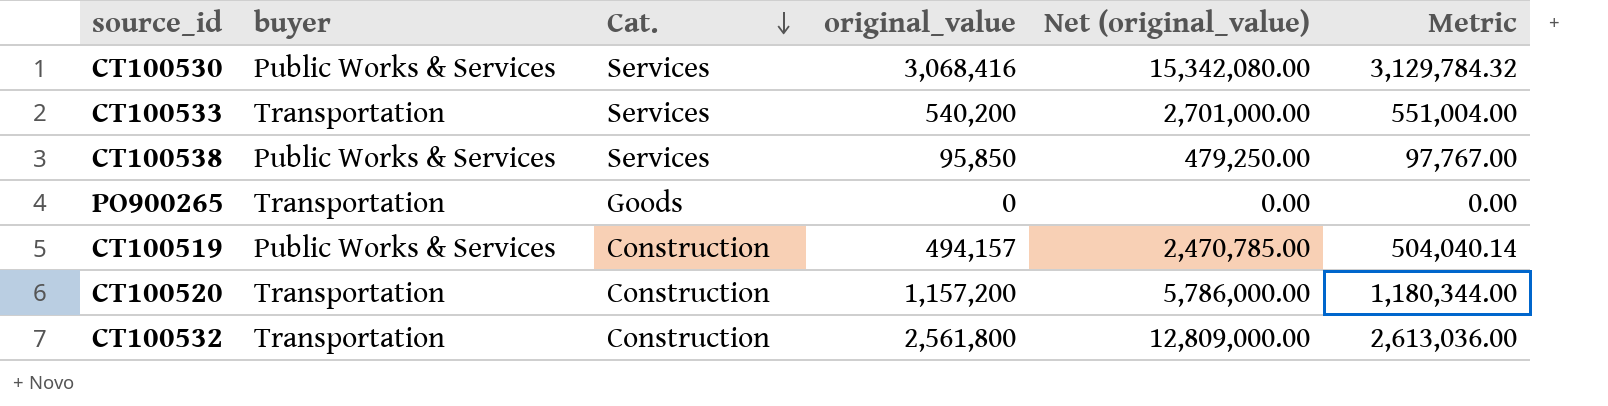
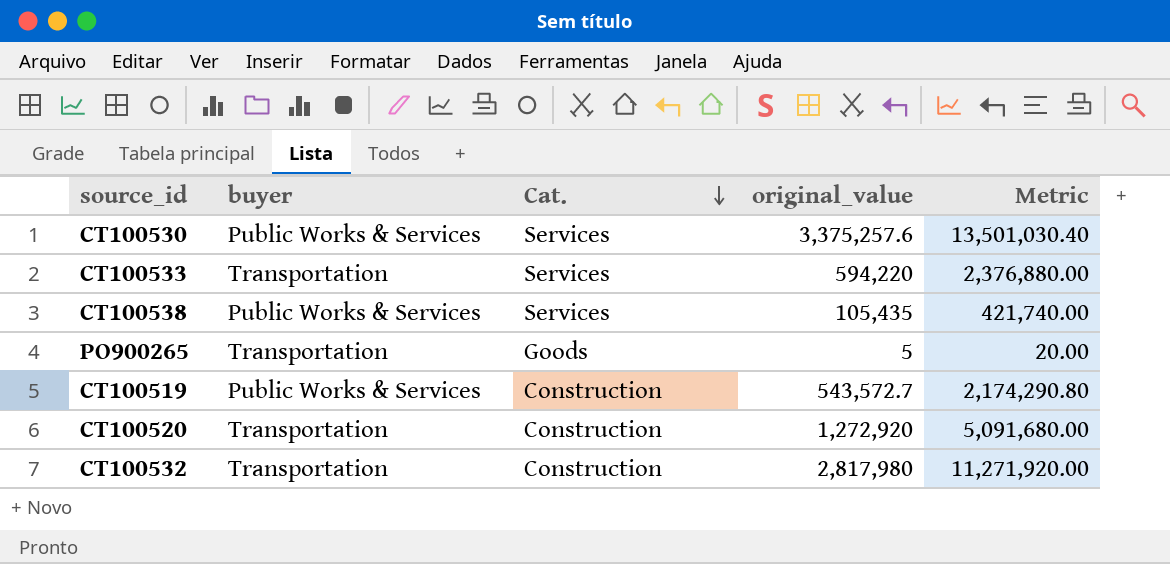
column Net (original_value) | formula: [original_value] * 5 -> none
column Metric | formula: [original_value] * 1.02 -> [original_value] * 4
CT100530 | original_value: 3,068,416 -> 3,375,257.6
CT100533 | original_value: 540,200 -> 594,220
CT100538 | original_value: 95,850 -> 105,435
PO900265 | original_value: 0 -> 5
CT100519 | original_value: 494,157 -> 543,572.7
CT100520 | original_value: 1,157,200 -> 1,272,920
CT100532 | original_value: 2,561,800 -> 2,817,980

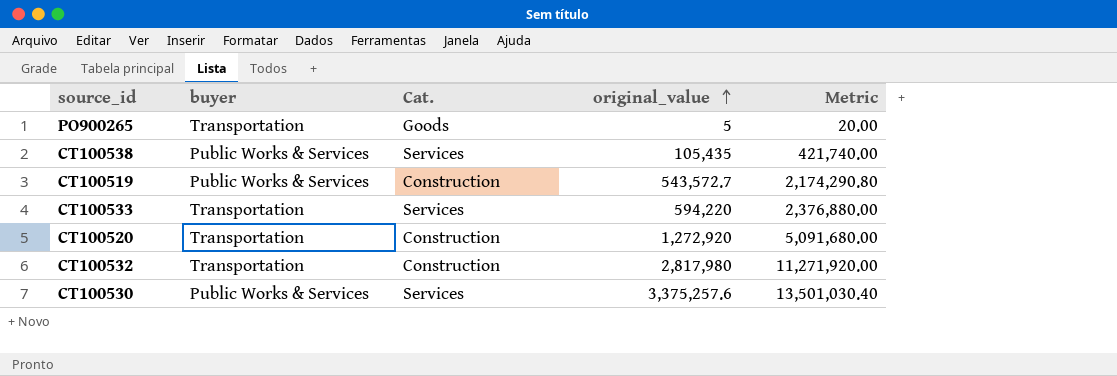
row order: Cat. descending -> original_value ascending

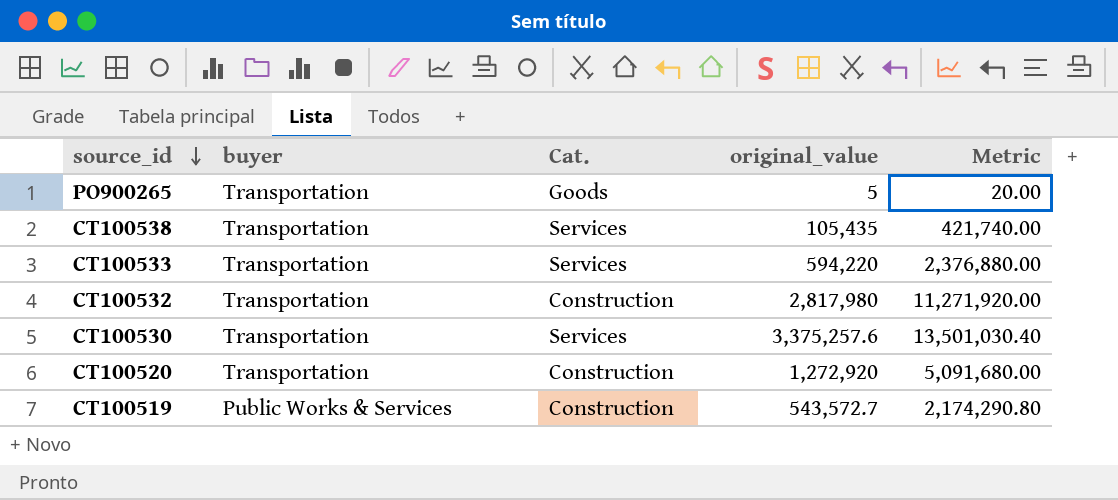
row order: original_value ascending -> source_id descending
CT100538 | buyer: Public Works & Services -> Transportation
CT100530 | buyer: Public Works & Services -> Transportation

